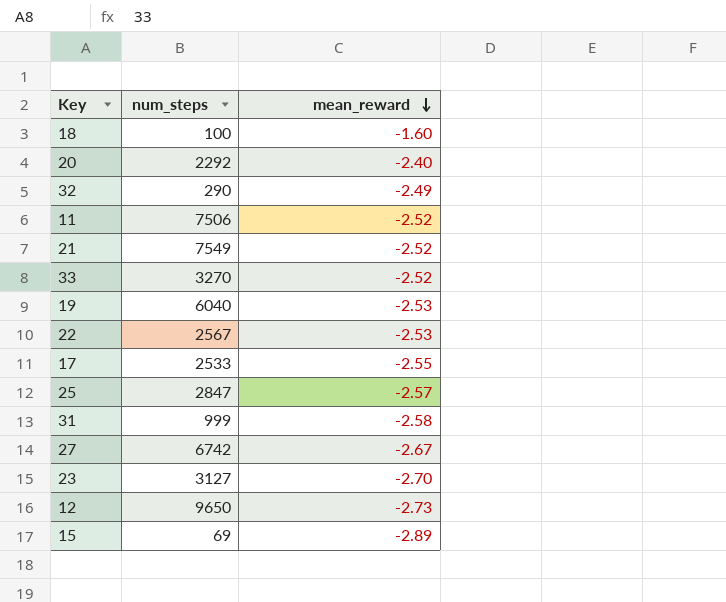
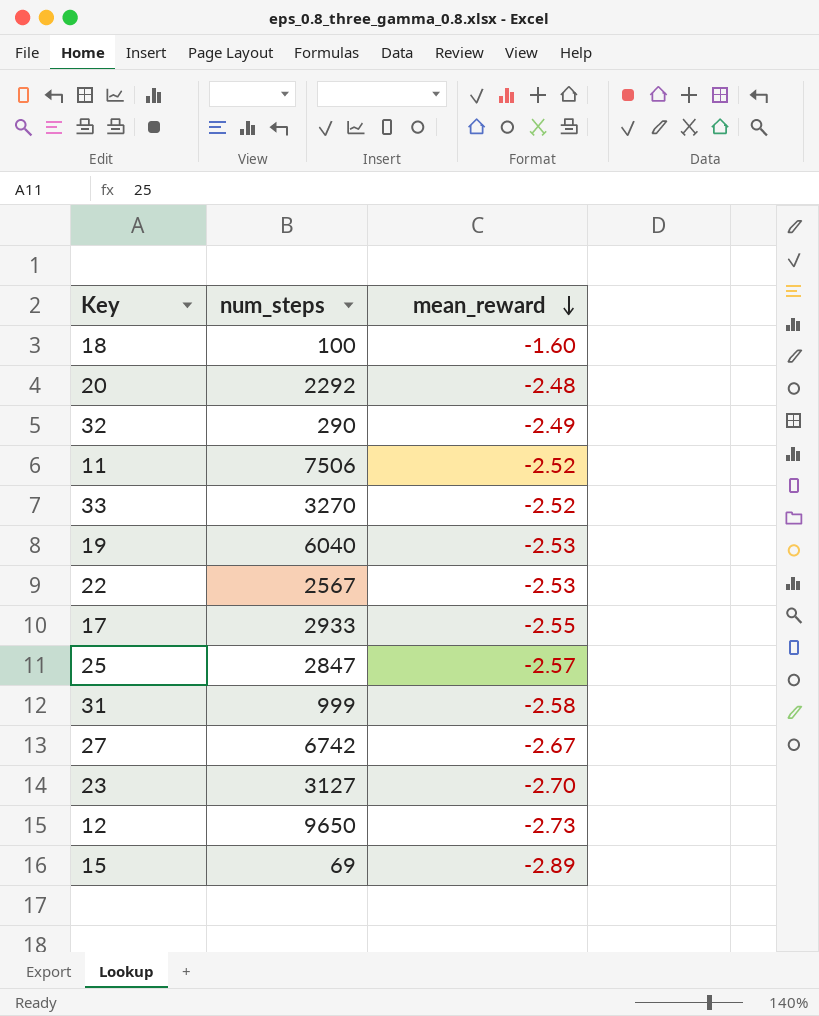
row 21: 7549 | -2.52 -> none
20 | mean_reward: -2.40 -> -2.48
17 | num_steps: 2533 -> 2933

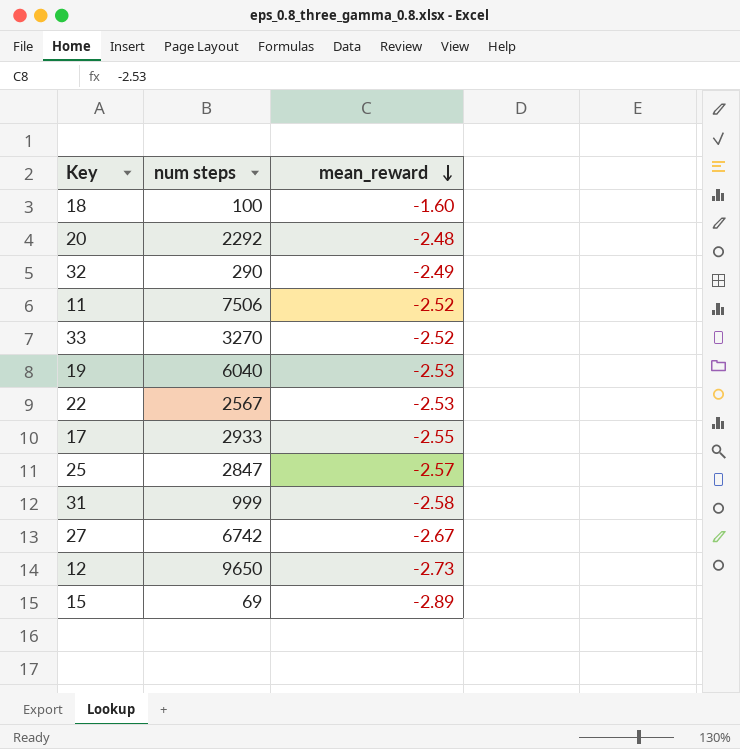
column name: num_steps -> num steps
row 23: 3127 | -2.70 -> none

